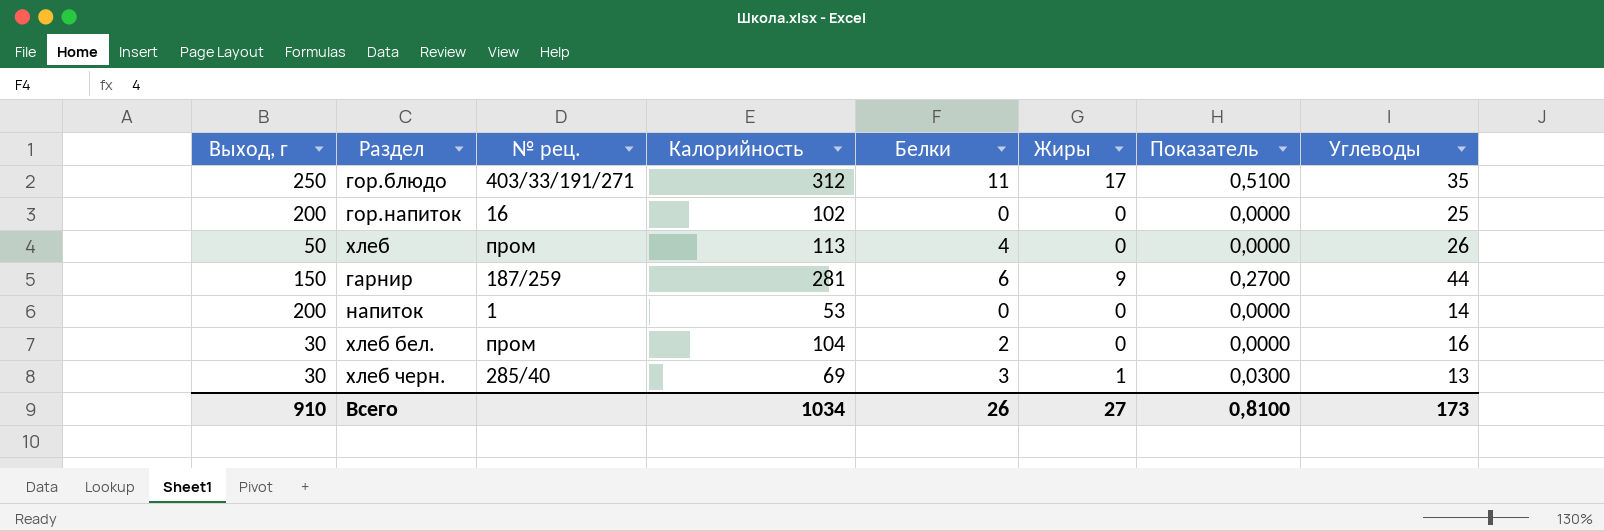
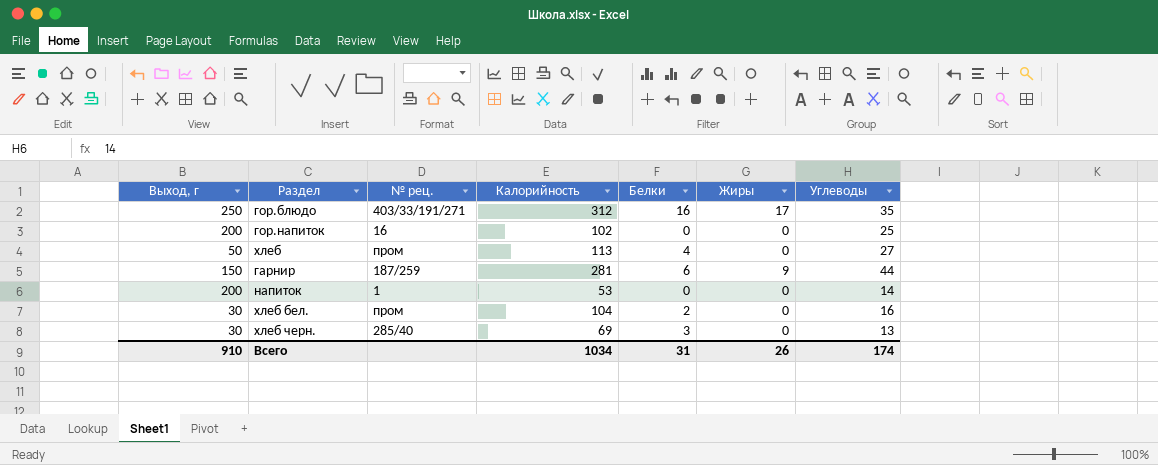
column Показатель | formula: [Жиры] * 0,03 -> none
гор.блюдо | Белки: 11 -> 16
хлеб | Углеводы: 26 -> 27
хлеб черн. | Жиры: 1 -> 0
Всего | Белки: 26 -> 31
Всего | Жиры: 27 -> 26
Всего | Углеводы: 173 -> 174

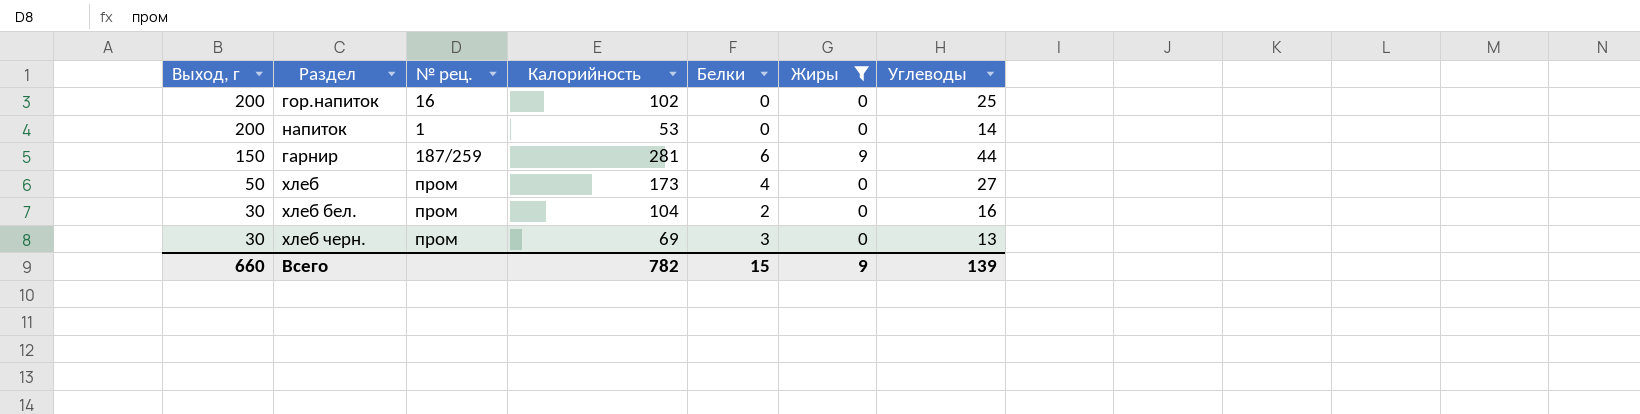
filter: none -> Жиры != 17
row order: none -> Выход, г descending
хлеб | Калорийность: 113 -> 173
хлеб черн. | № рец.: 285/40 -> пром
Всего | Выход, г: 910 -> 660
Всего | Калорийность: 1034 -> 782
Всего | Белки: 31 -> 15
Всего | Жиры: 26 -> 9
Всего | Углеводы: 174 -> 139

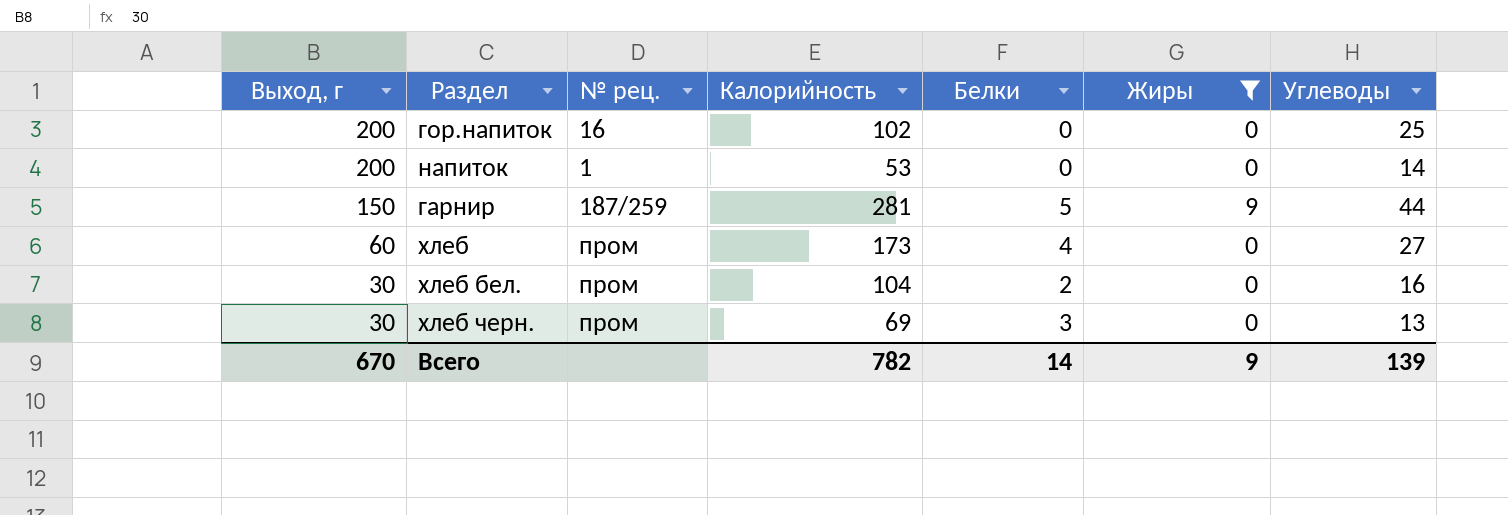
гарнир | Белки: 6 -> 5
хлеб | Выход, г: 50 -> 60
Всего | Выход, г: 660 -> 670
Всего | Белки: 15 -> 14

